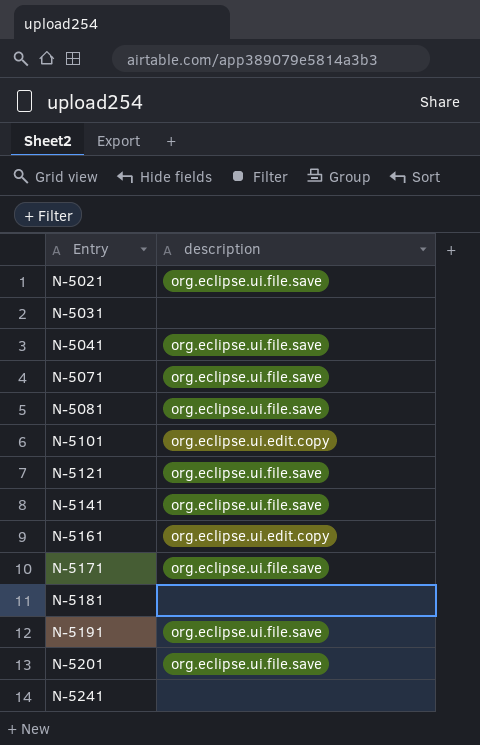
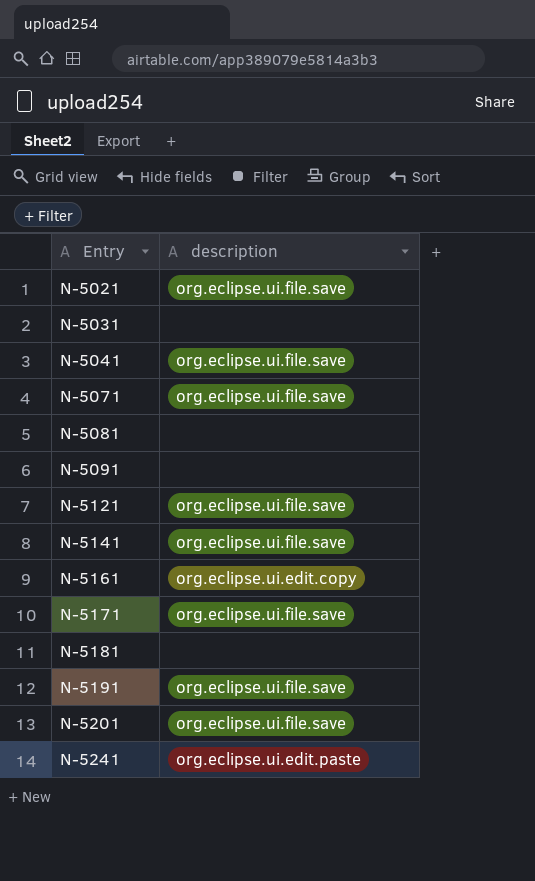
row N-5101: org.eclipse.ui.edit.copy -> none
N-5081 | description: org.eclipse.ui.file.save -> none
row N-5091: none -> none
N-5241 | description: none -> org.eclipse.ui.edit.paste

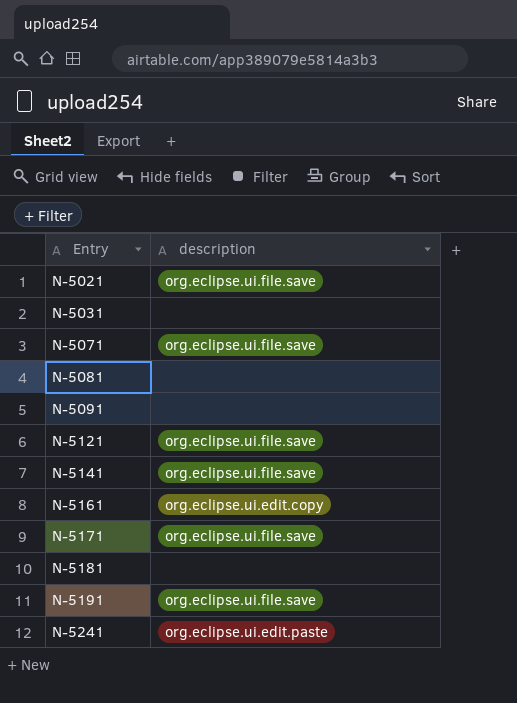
row N-5041: org.eclipse.ui.file.save -> none
row N-5201: org.eclipse.ui.file.save -> none

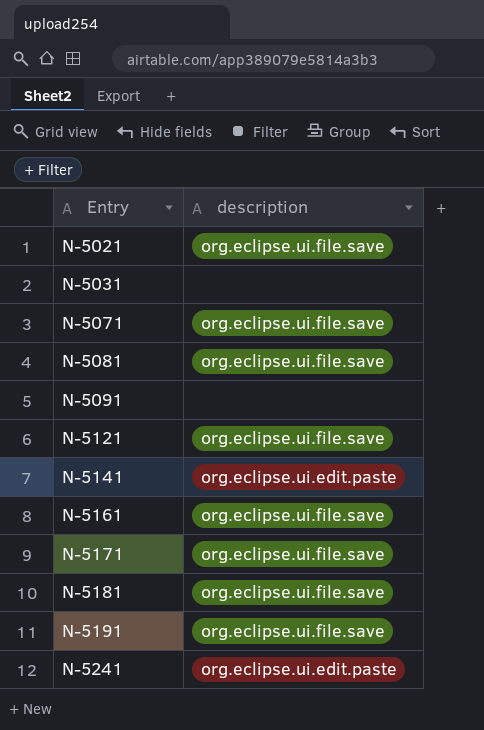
N-5081 | description: none -> org.eclipse.ui.file.save
N-5141 | description: org.eclipse.ui.file.save -> org.eclipse.ui.edit.paste
N-5161 | description: org.eclipse.ui.edit.copy -> org.eclipse.ui.file.save
N-5181 | description: none -> org.eclipse.ui.file.save

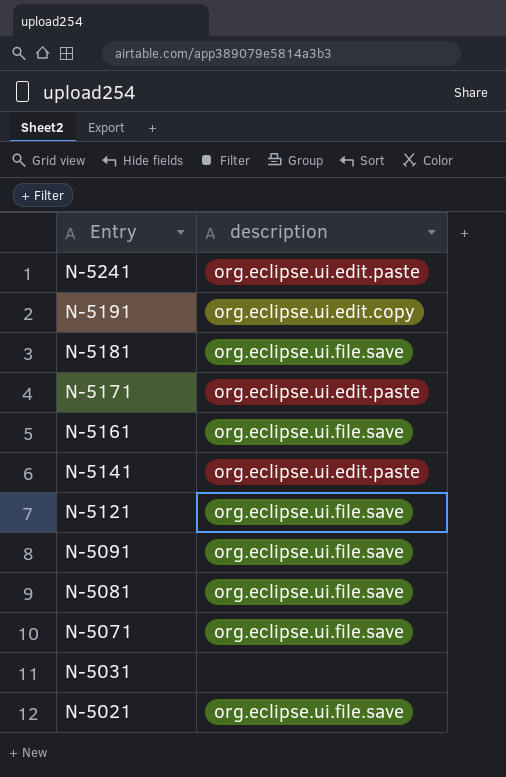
row order: Entry ascending -> Entry descending
N-5191 | description: org.eclipse.ui.file.save -> org.eclipse.ui.edit.copy
N-5171 | description: org.eclipse.ui.file.save -> org.eclipse.ui.edit.paste
N-5091 | description: none -> org.eclipse.ui.file.save

